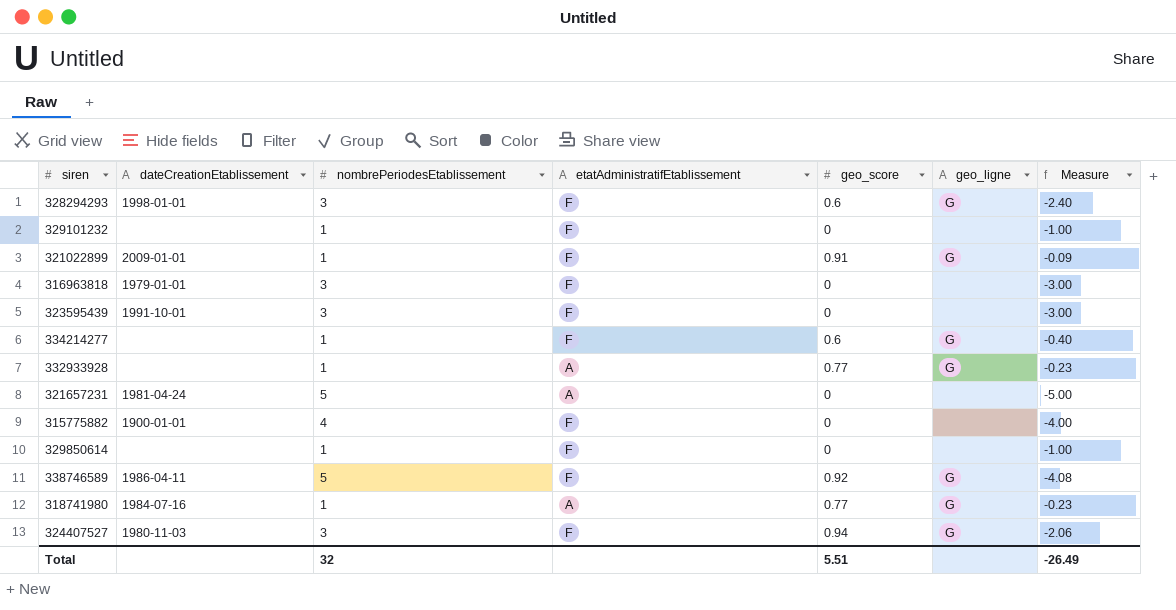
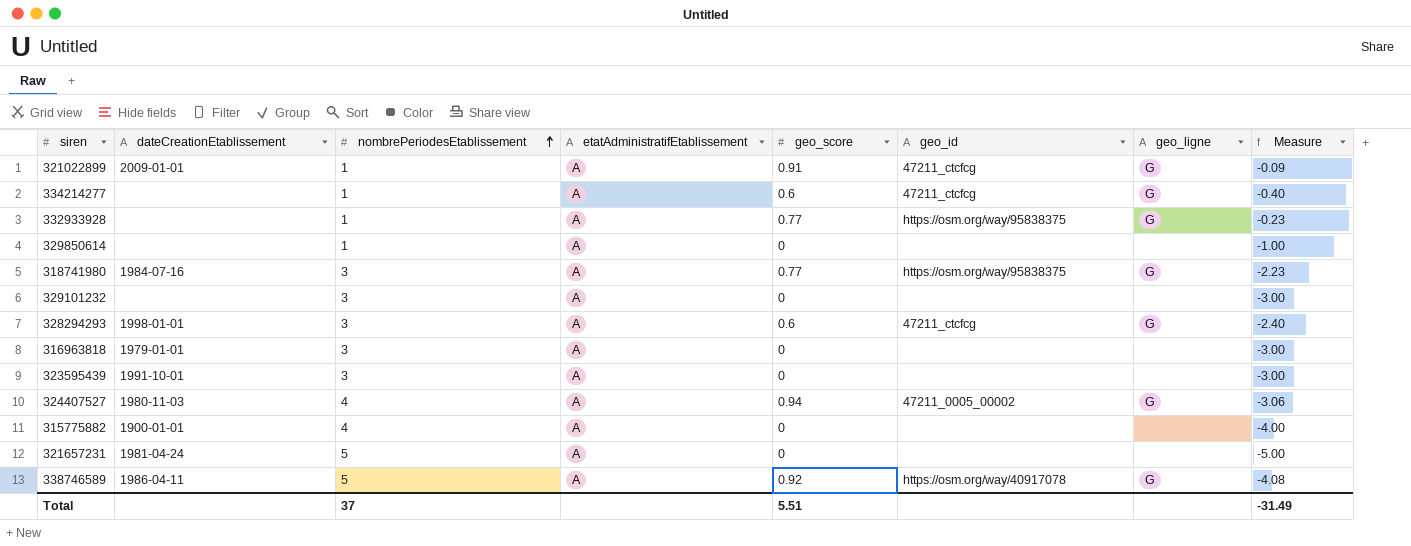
row order: none -> nombrePeriodesEtablissement ascending
column geo_id | position: none -> 6
321022899 | etatAdministratifEtablissement: F -> A
334214277 | etatAdministratifEtablissement: F -> A
329850614 | etatAdministratifEtablissement: F -> A
318741980 | nombrePeriodesEtablissement: 1 -> 3
318741980 | Measure: -0.23 -> -2.23
329101232 | nombrePeriodesEtablissement: 1 -> 3
329101232 | etatAdministratifEtablissement: F -> A
329101232 | Measure: -1.00 -> -3.00
328294293 | etatAdministratifEtablissement: F -> A
316963818 | etatAdministratifEtablissement: F -> A
323595439 | etatAdministratifEtablissement: F -> A
324407527 | nombrePeriodesEtablissement: 3 -> 4
324407527 | etatAdministratifEtablissement: F -> A
324407527 | Measure: -2.06 -> -3.06
315775882 | etatAdministratifEtablissement: F -> A
338746589 | etatAdministratifEtablissement: F -> A
Total | nombrePeriodesEtablissement: 32 -> 37
Total | Measure: -26.49 -> -31.49

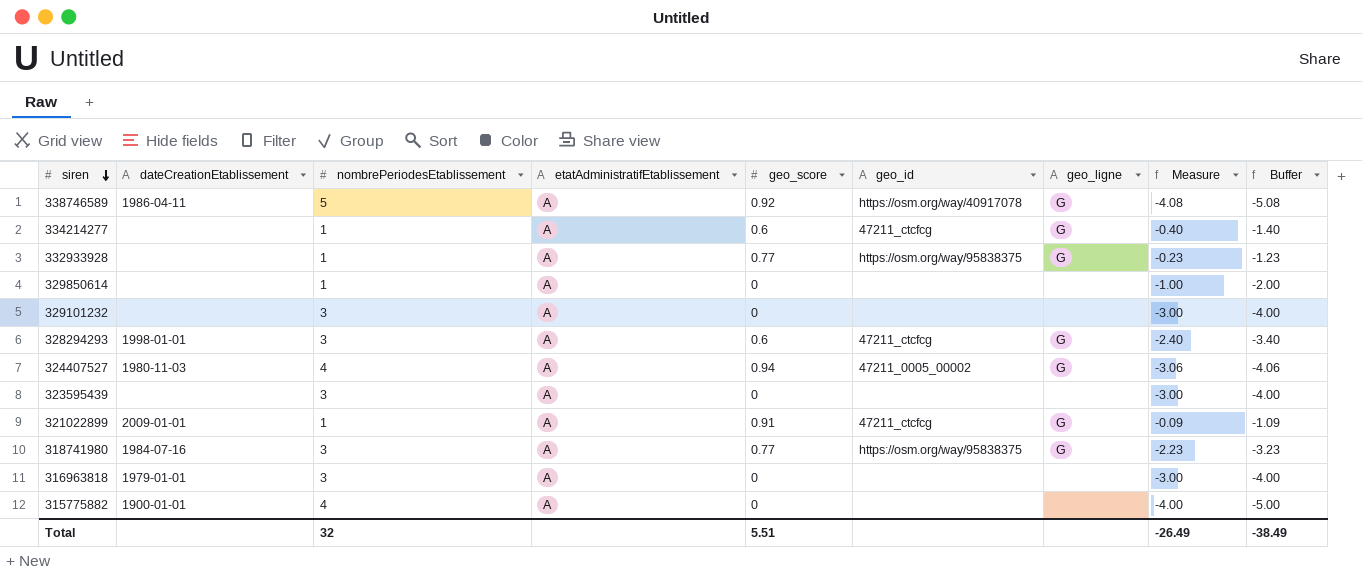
row order: nombrePeriodesEtablissement ascending -> siren descending
column Buffer | formula: none -> [Measure] - 1
row 321657231: 1981-04-24 | 5 | A | 0 | none | none | -5.00 -> none
323595439 | dateCreationEtablissement: 1991-10-01 -> none
Total | nombrePeriodesEtablissement: 37 -> 32
Total | Measure: -31.49 -> -26.49

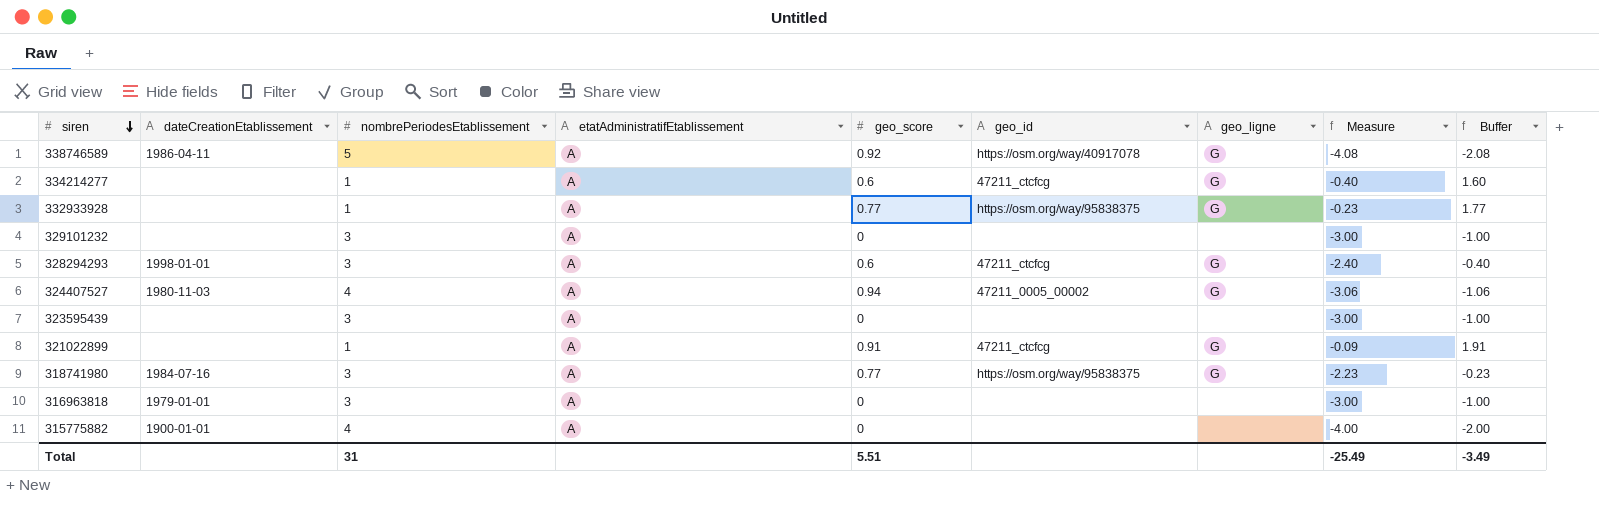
column Buffer | formula: [Measure] - 1 -> [Measure] + 2
row 329850614: none | 1 | A | 0 | none | none | -1.00 | -2.00 -> none
321022899 | dateCreationEtablissement: 2009-01-01 -> none
Total | nombrePeriodesEtablissement: 32 -> 31
Total | Measure: -26.49 -> -25.49
Total | Buffer: -38.49 -> -3.49

